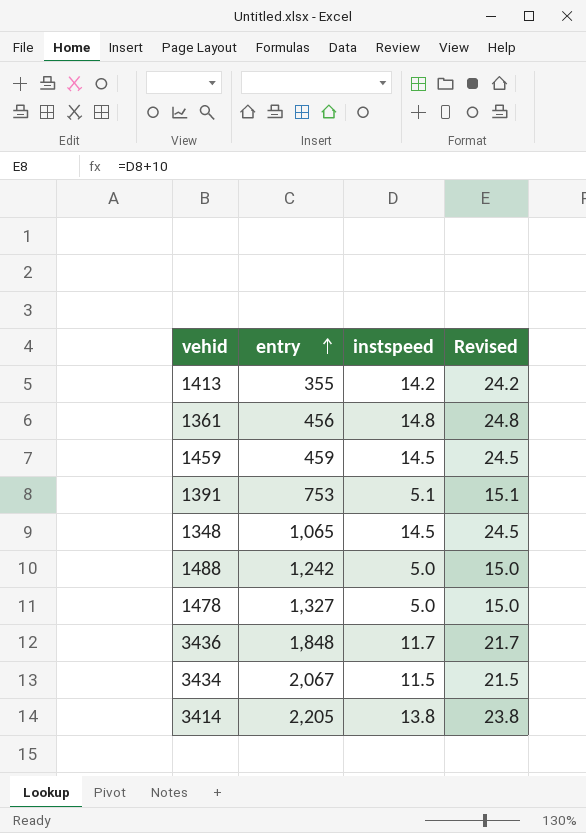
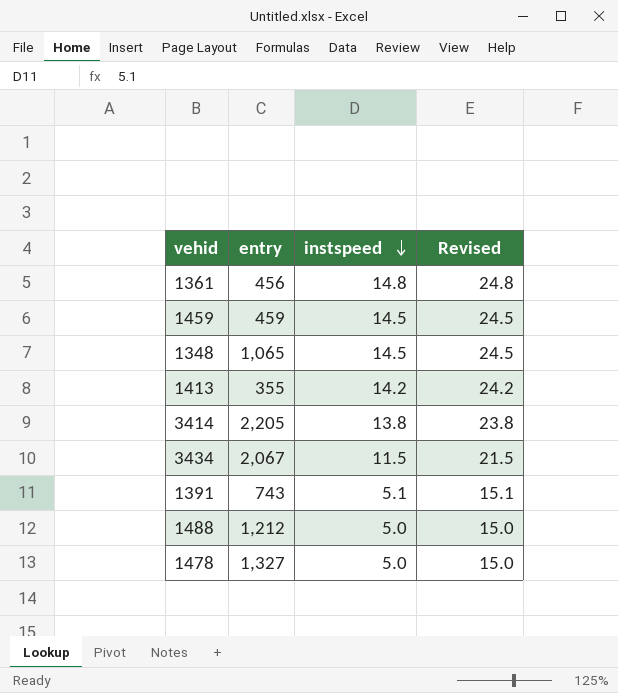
row order: entry ascending -> instspeed descending
row 3436: 1,848 | 11.7 | 21.7 -> none
1391 | entry: 753 -> 743
1488 | entry: 1,242 -> 1,212

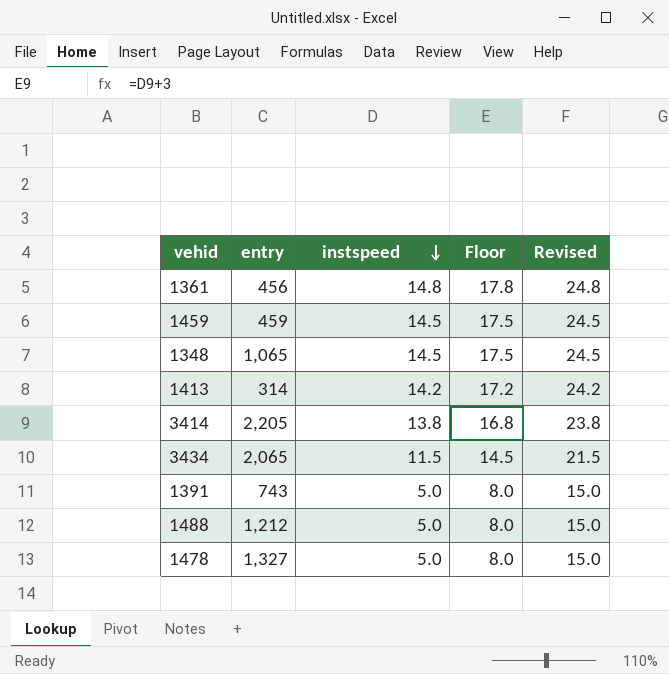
column Floor | formula: none -> [instspeed] + 3
1413 | entry: 355 -> 314
3434 | entry: 2,067 -> 2,065
1391 | instspeed: 5.1 -> 5.0
1391 | Revised: 15.1 -> 15.0

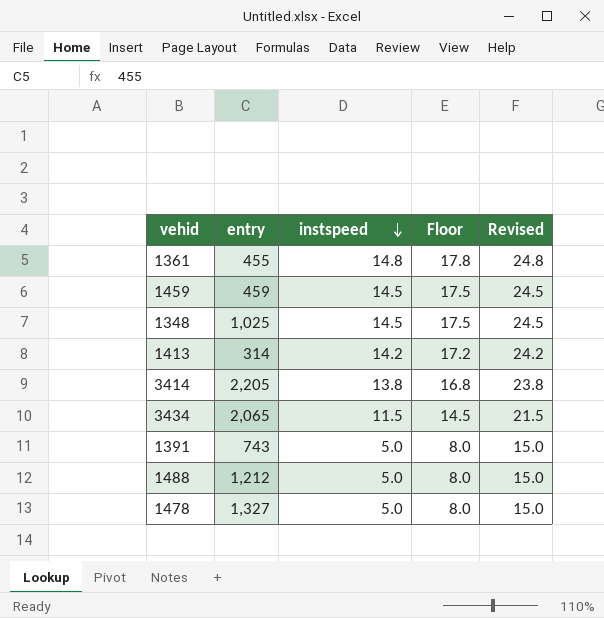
1361 | entry: 456 -> 455
1348 | entry: 1,065 -> 1,025

